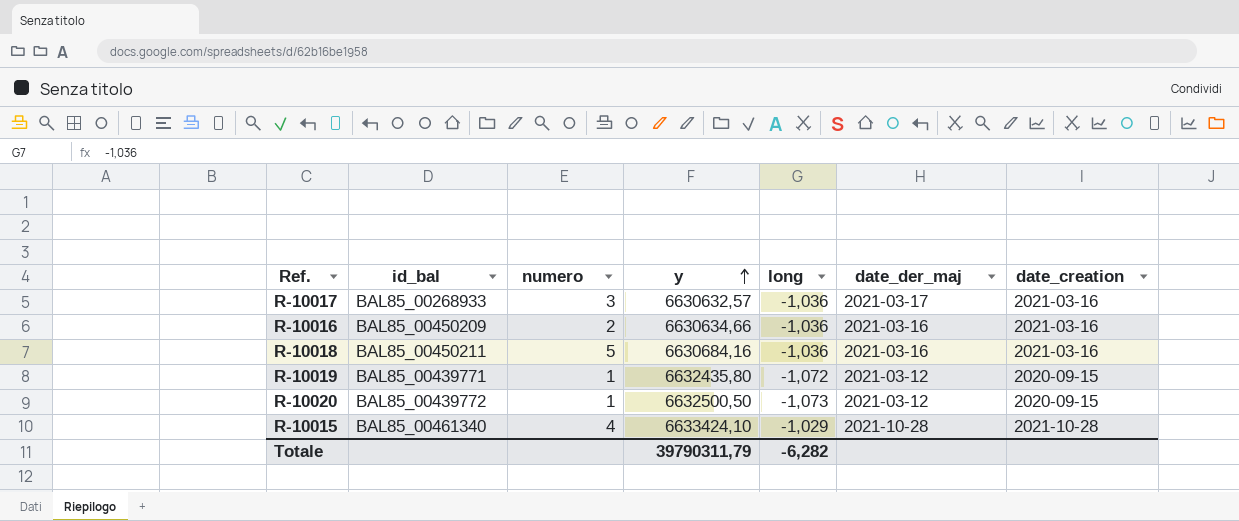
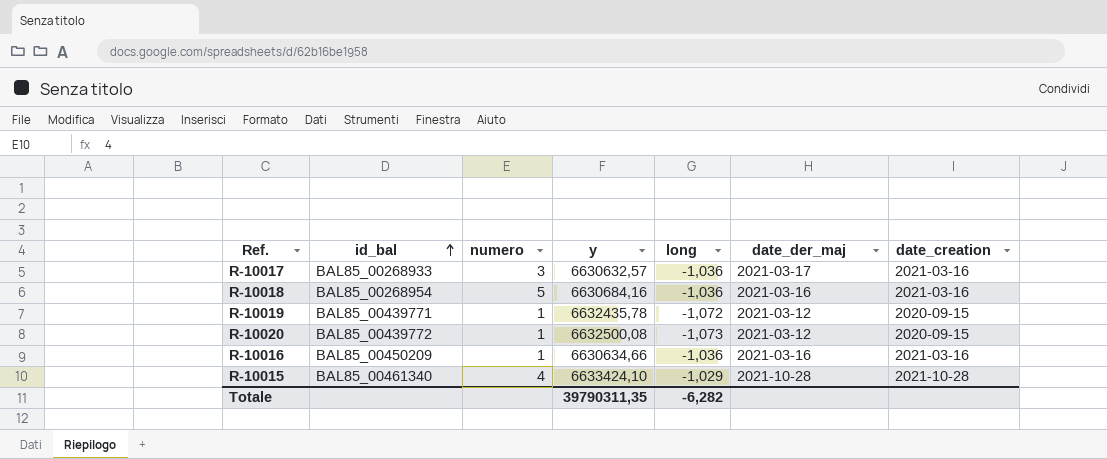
row order: y ascending -> id_bal ascending
R-10018 | id_bal: BAL85_00450211 -> BAL85_00268954
R-10019 | y: 6632435,80 -> 6632435,78
R-10020 | y: 6632500,50 -> 6632500,08
R-10016 | numero: 2 -> 1
Totale | y: 39790311,79 -> 39790311,35

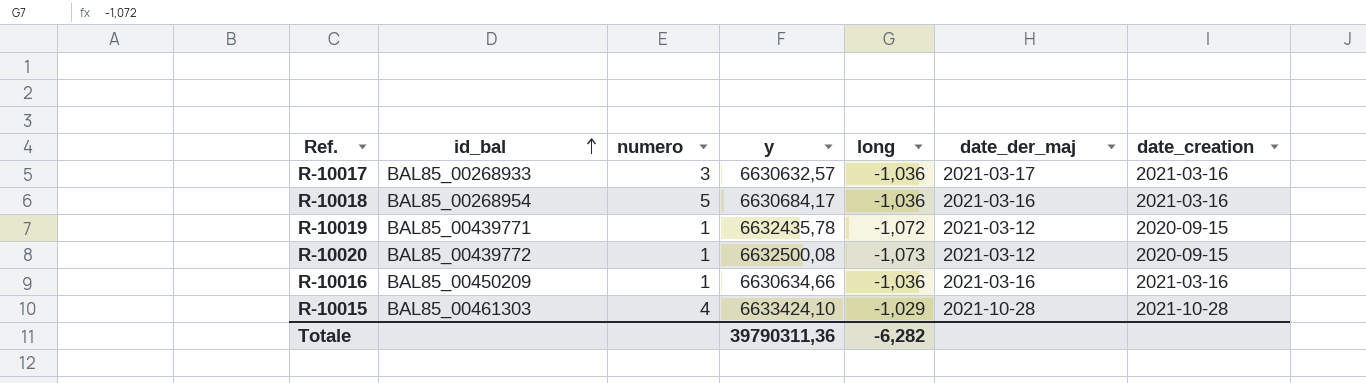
R-10018 | y: 6630684,16 -> 6630684,17
R-10015 | id_bal: BAL85_00461340 -> BAL85_00461303
Totale | y: 39790311,35 -> 39790311,36

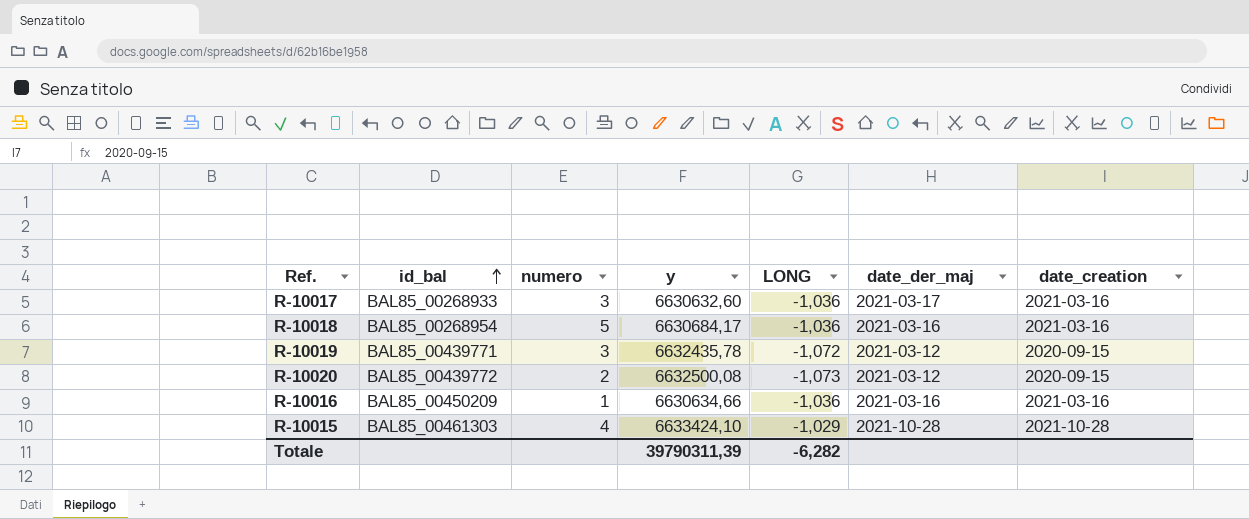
column name: long -> LONG
R-10017 | y: 6630632,57 -> 6630632,60
R-10019 | numero: 1 -> 3
R-10020 | numero: 1 -> 2
Totale | y: 39790311,36 -> 39790311,39

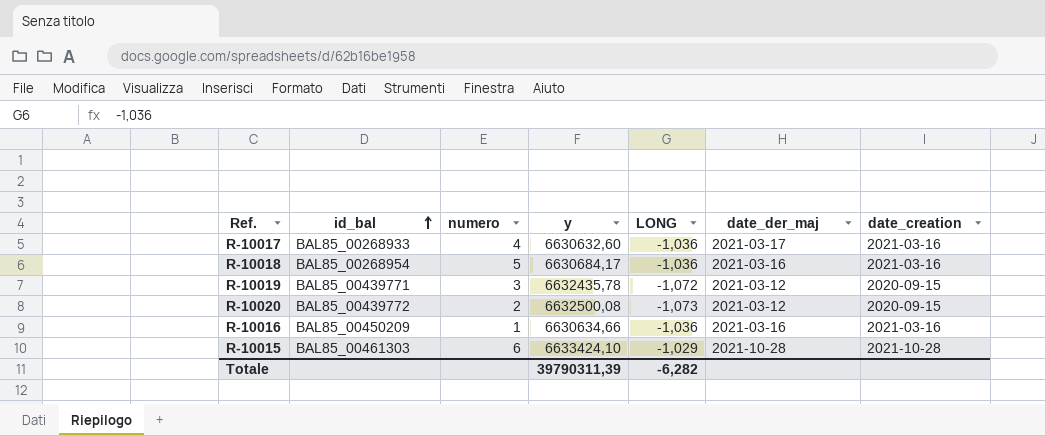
R-10017 | numero: 3 -> 4
R-10015 | numero: 4 -> 6

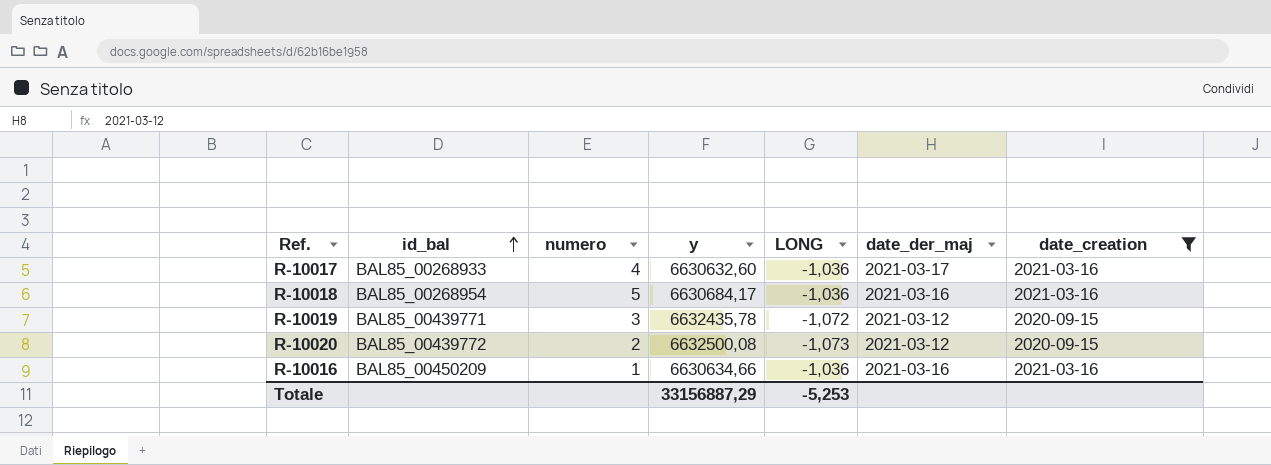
filter: none -> date_creation != 2021-10-28
Totale | y: 39790311,39 -> 33156887,29
Totale | LONG: -6,282 -> -5,253

